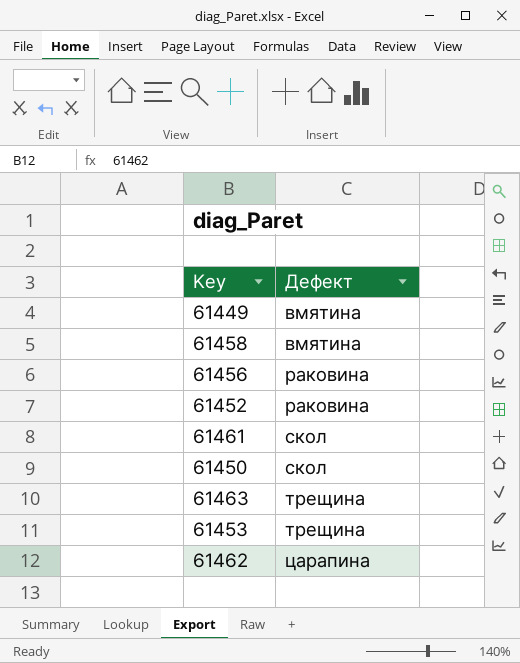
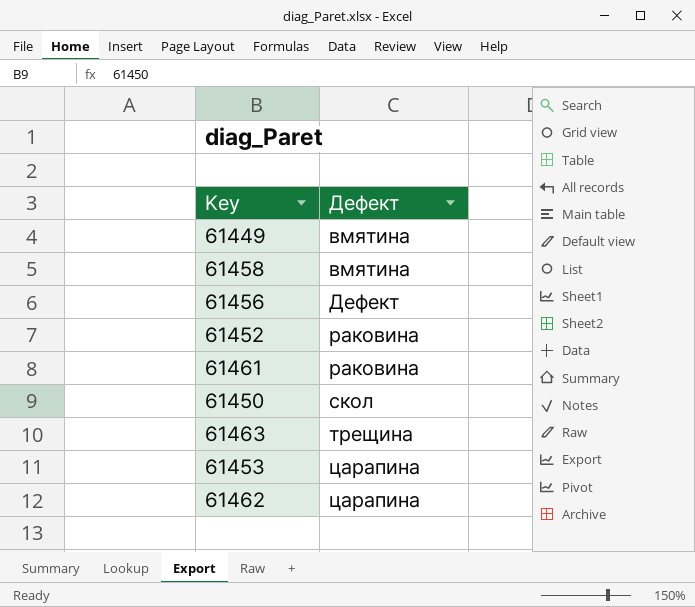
61456 | Дефект: раковина -> Дефект
61461 | Дефект: скол -> раковина
61453 | Дефект: трещина -> царапина

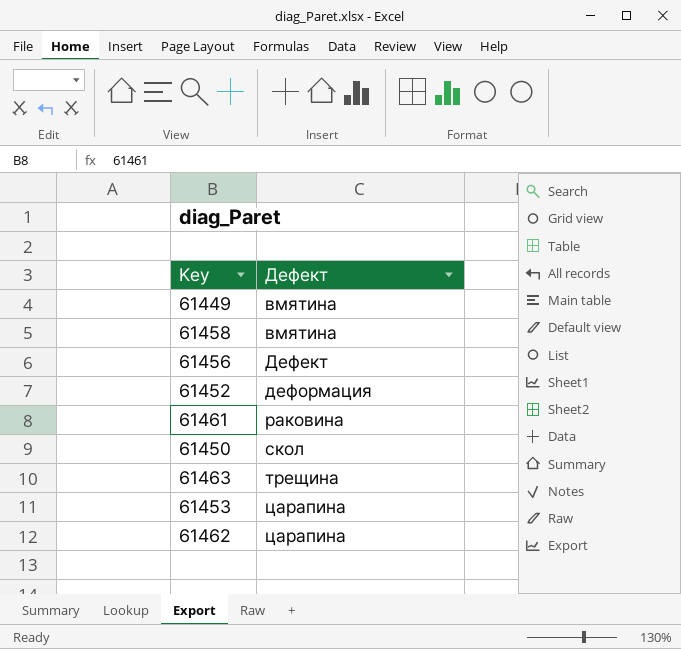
61452 | Дефект: раковина -> деформация

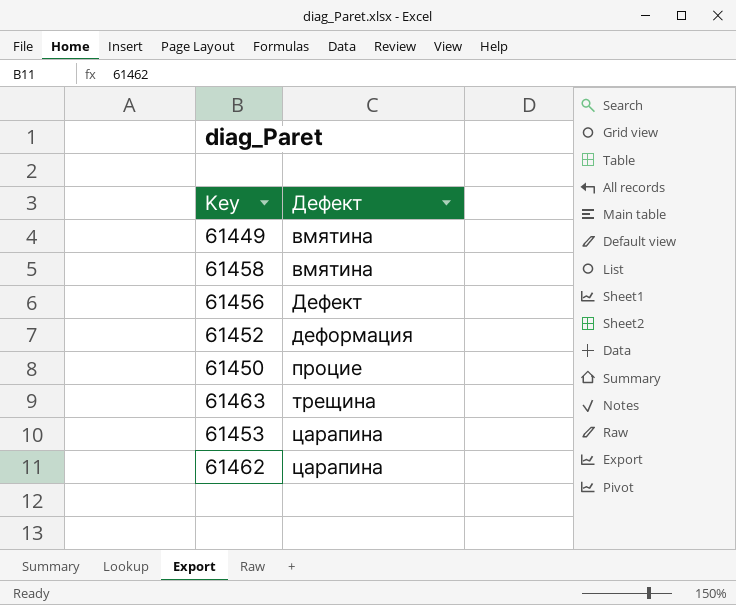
row 61461: раковина -> none
61450 | Дефект: скол -> процие

